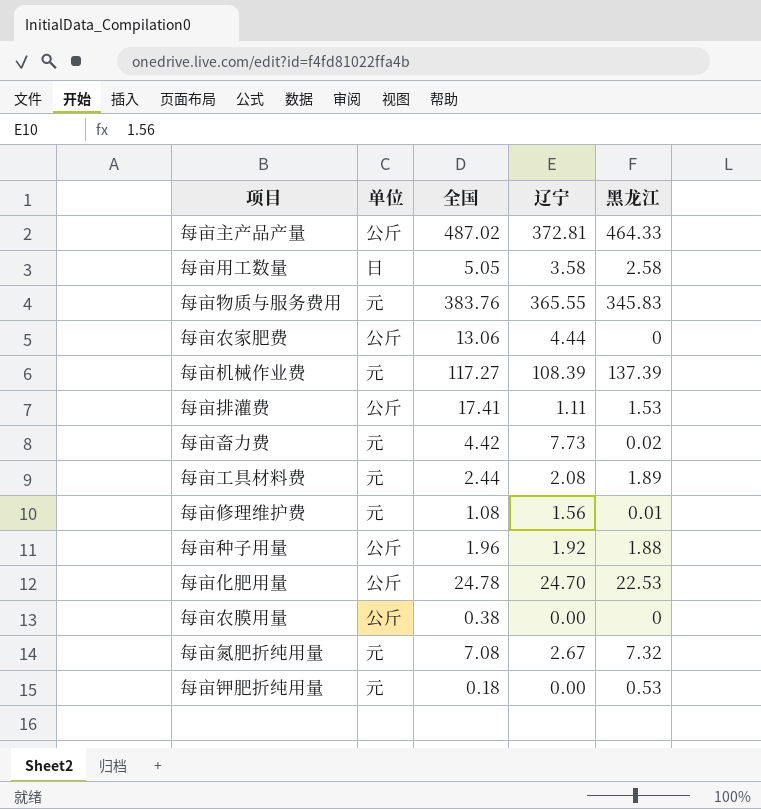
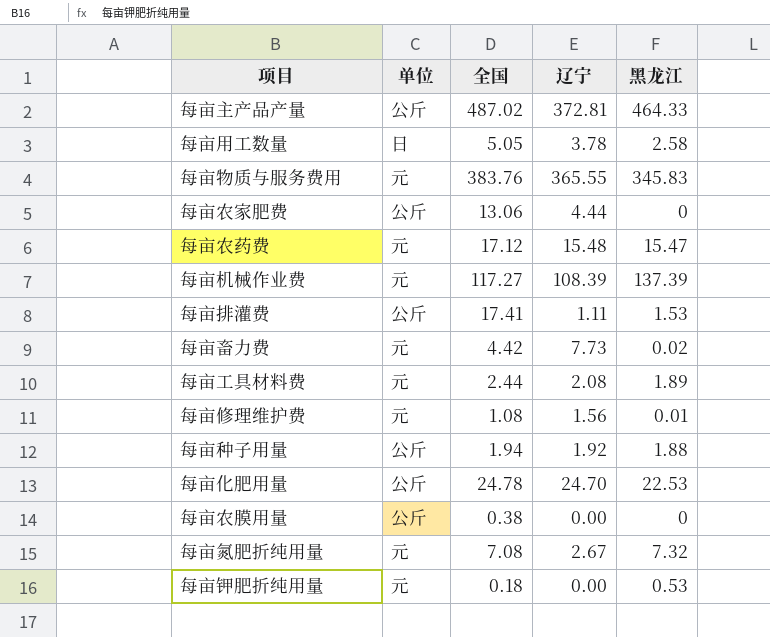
每亩用工数量 | 辽宁: 3.58 -> 3.78
row 每亩农药费: none -> 元 | 17.12 | 15.48 | 15.47
每亩种子用量 | 全国: 1.96 -> 1.94

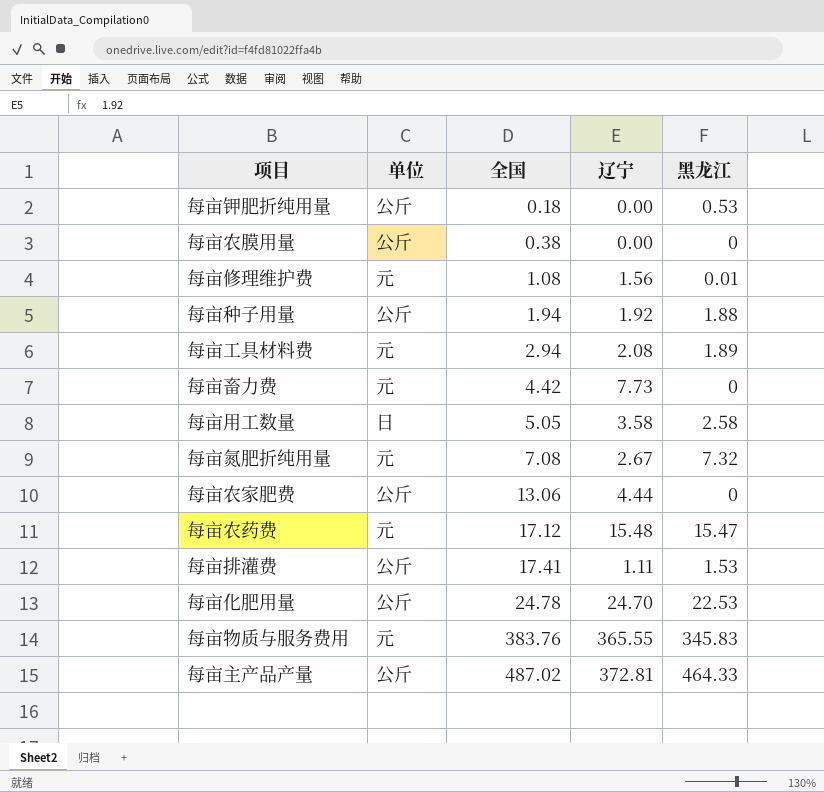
row order: none -> 全国 ascending
row 每亩机械作业费: 元 | 117.27 | 108.39 | 137.39 -> none
每亩钾肥折纯用量 | 单位: 元 -> 公斤
每亩工具材料费 | 全国: 2.44 -> 2.94
每亩畜力费 | 黑龙江: 0.02 -> 0
每亩用工数量 | 辽宁: 3.78 -> 3.58

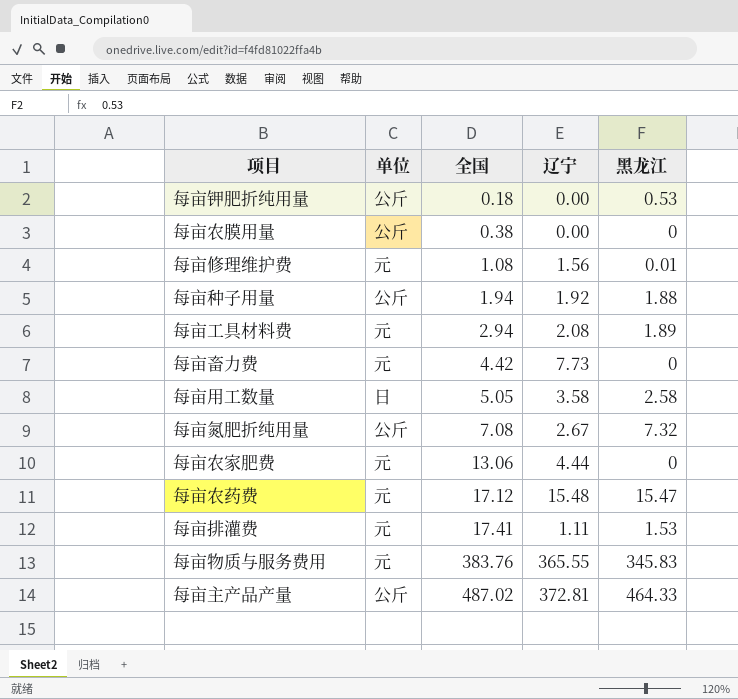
row 每亩化肥用量: 公斤 | 24.78 | 24.70 | 22.53 -> none
每亩氮肥折纯用量 | 单位: 元 -> 公斤
每亩农家肥费 | 单位: 公斤 -> 元
每亩排灌费 | 单位: 公斤 -> 元

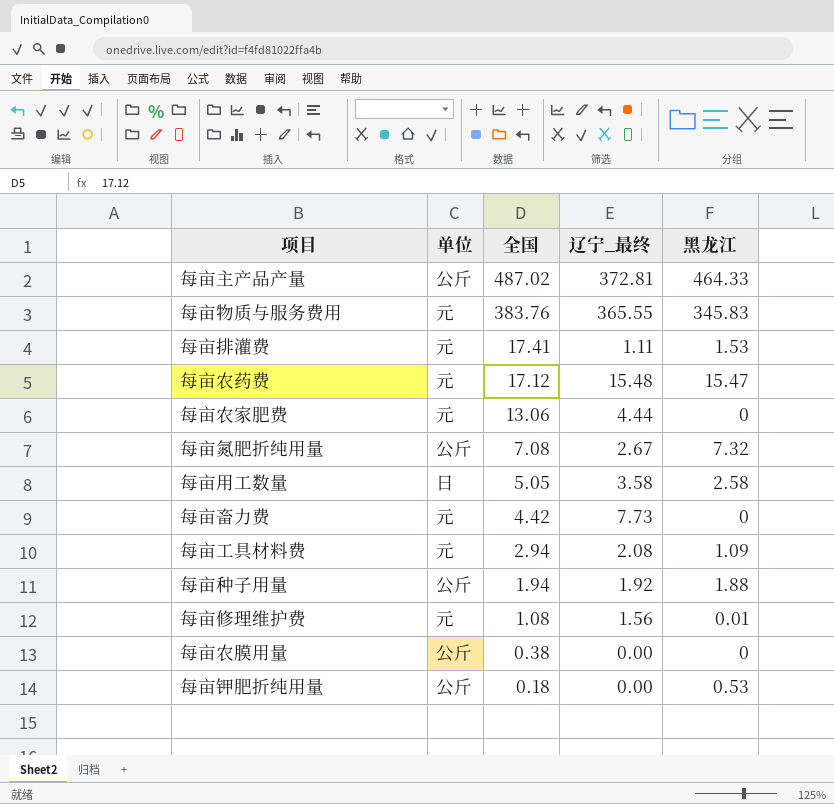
row order: 全国 ascending -> 全国 descending
column name: 辽宁 -> 辽宁_最终
每亩工具材料费 | 黑龙江: 1.89 -> 1.09

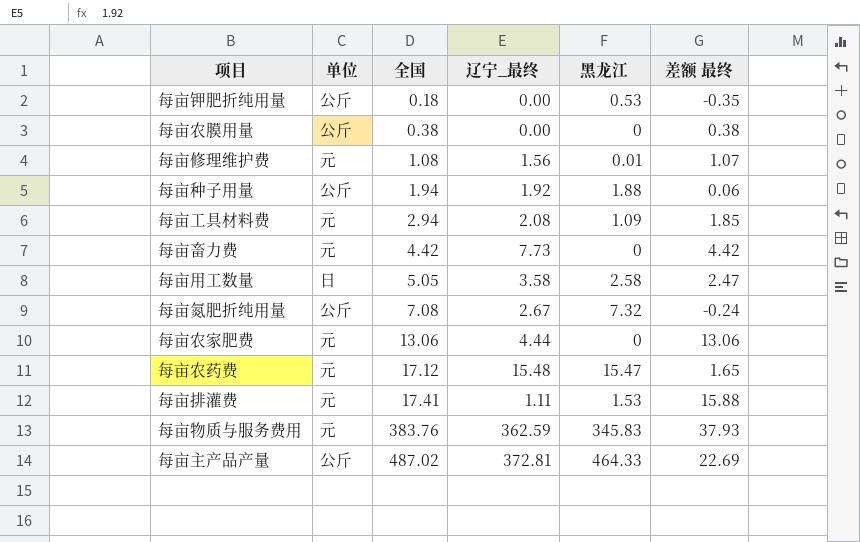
row order: 全国 descending -> 全国 ascending
column 差额 最终 | formula: none -> [全国] - [黑龙江]
每亩物质与服务费用 | 辽宁_最终: 365.55 -> 362.59

